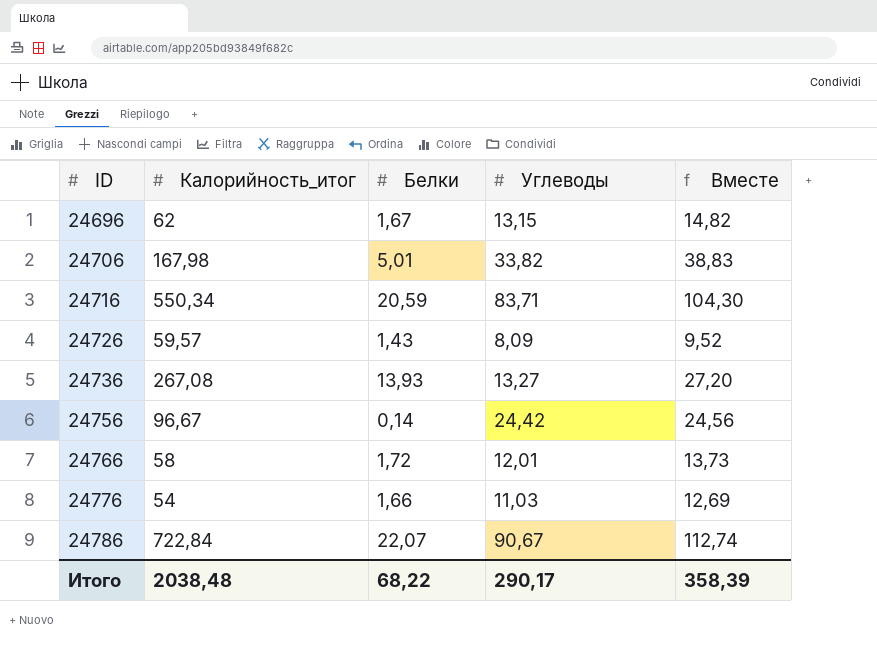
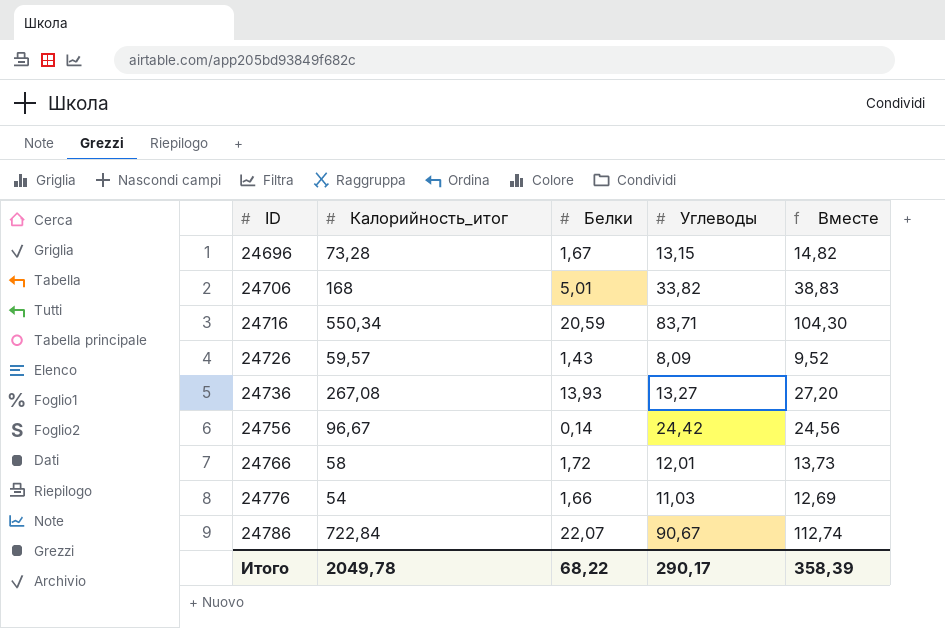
24696 | Калорийность_итог: 62 -> 73,28
24706 | Калорийность_итог: 167,98 -> 168
Итого | Калорийность_итог: 2038,48 -> 2049,78

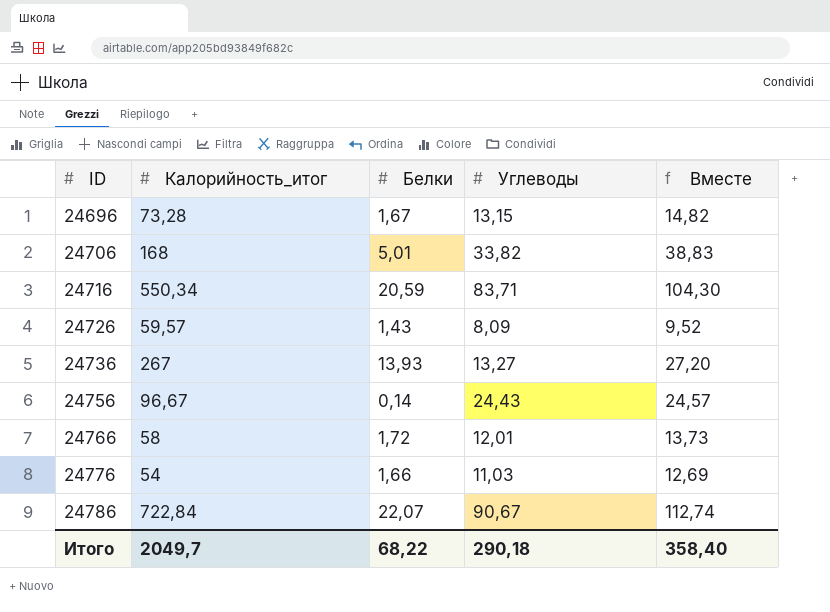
24736 | Калорийность_итог: 267,08 -> 267
24756 | Углеводы: 24,42 -> 24,43
24756 | Вместе: 24,56 -> 24,57
Итого | Калорийность_итог: 2049,78 -> 2049,7
Итого | Углеводы: 290,17 -> 290,18
Итого | Вместе: 358,39 -> 358,40

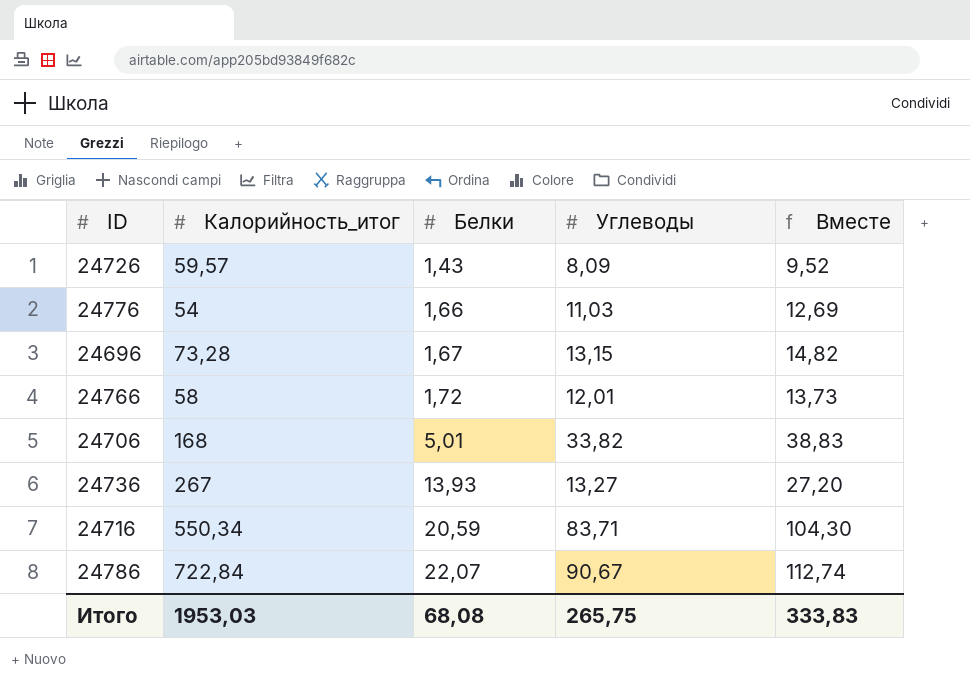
row order: ID ascending -> Белки ascending
row 24756: 96,67 | 0,14 | 24,43 | 24,57 -> none
Итого | Калорийность_итог: 2049,7 -> 1953,03
Итого | Белки: 68,22 -> 68,08
Итого | Углеводы: 290,18 -> 265,75
Итого | Вместе: 358,40 -> 333,83

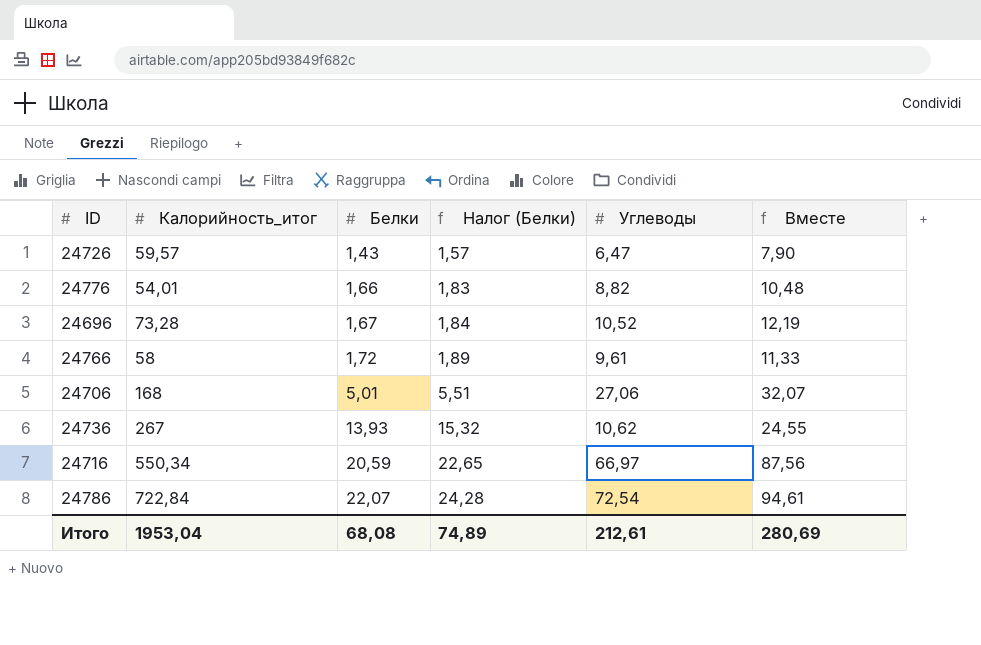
column Налог (Белки) | formula: none -> [Белки] * 1,1
24726 | Углеводы: 8,09 -> 6,47
24726 | Вместе: 9,52 -> 7,90
24776 | Калорийность_итог: 54 -> 54,01
24776 | Углеводы: 11,03 -> 8,82
24776 | Вместе: 12,69 -> 10,48
24696 | Углеводы: 13,15 -> 10,52
24696 | Вместе: 14,82 -> 12,19
24766 | Углеводы: 12,01 -> 9,61
24766 | Вместе: 13,73 -> 11,33
24706 | Углеводы: 33,82 -> 27,06
24706 | Вместе: 38,83 -> 32,07
24736 | Углеводы: 13,27 -> 10,62
24736 | Вместе: 27,20 -> 24,55
24716 | Углеводы: 83,71 -> 66,97
24716 | Вместе: 104,30 -> 87,56
24786 | Углеводы: 90,67 -> 72,54
24786 | Вместе: 112,74 -> 94,61
Итого | Калорийность_итог: 1953,03 -> 1953,04
Итого | Углеводы: 265,75 -> 212,61
Итого | Вместе: 333,83 -> 280,69

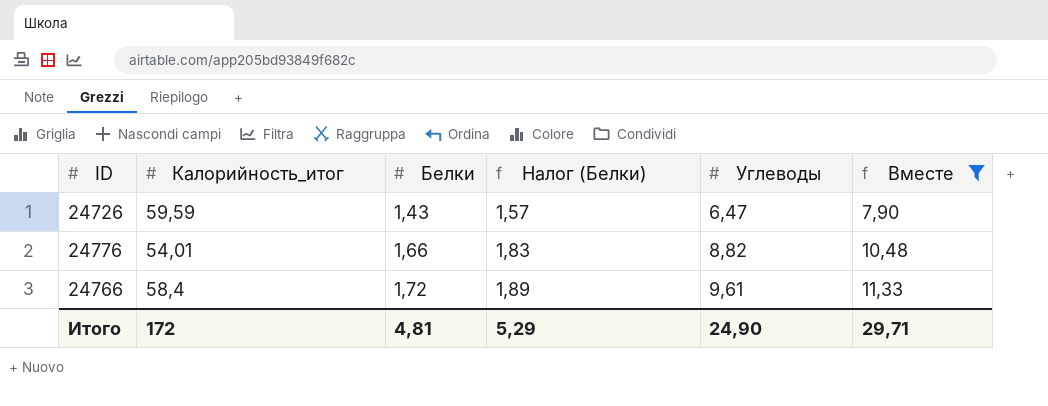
filter: none -> Вместе <= 11,33
24726 | Калорийность_итог: 59,57 -> 59,59
24766 | Калорийность_итог: 58 -> 58,4
Итого | Калорийность_итог: 1953,04 -> 172
Итого | Белки: 68,08 -> 4,81
Итого | Налог (Белки): 74,89 -> 5,29
Итого | Углеводы: 212,61 -> 24,90
Итого | Вместе: 280,69 -> 29,71

